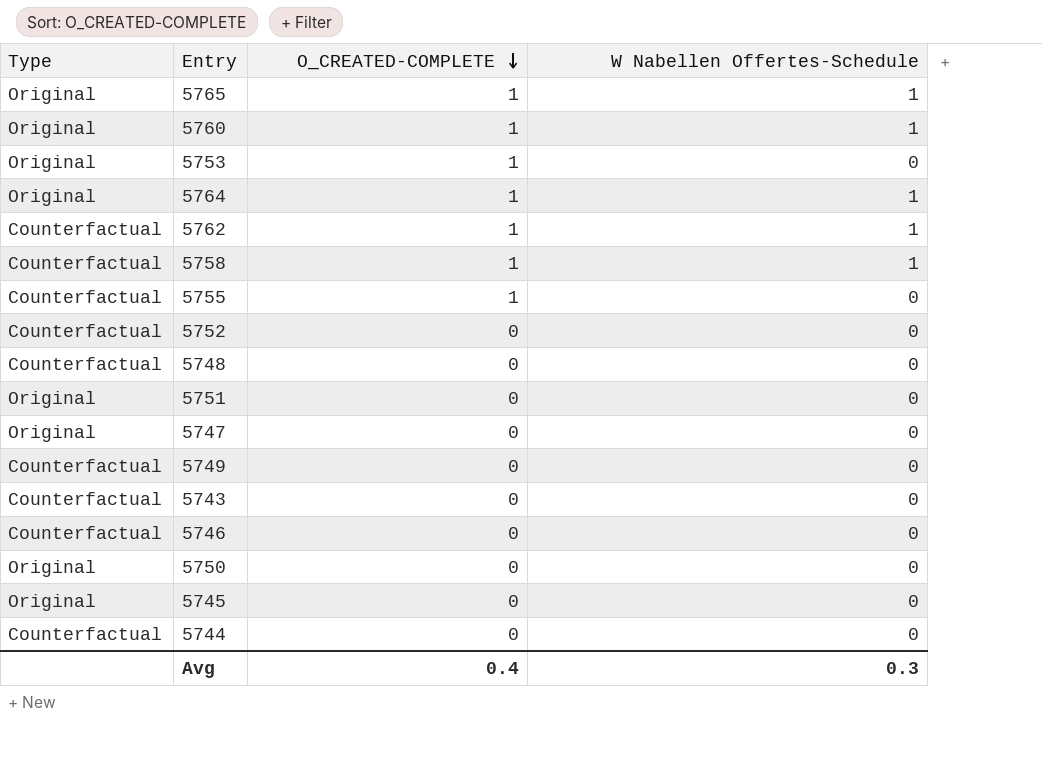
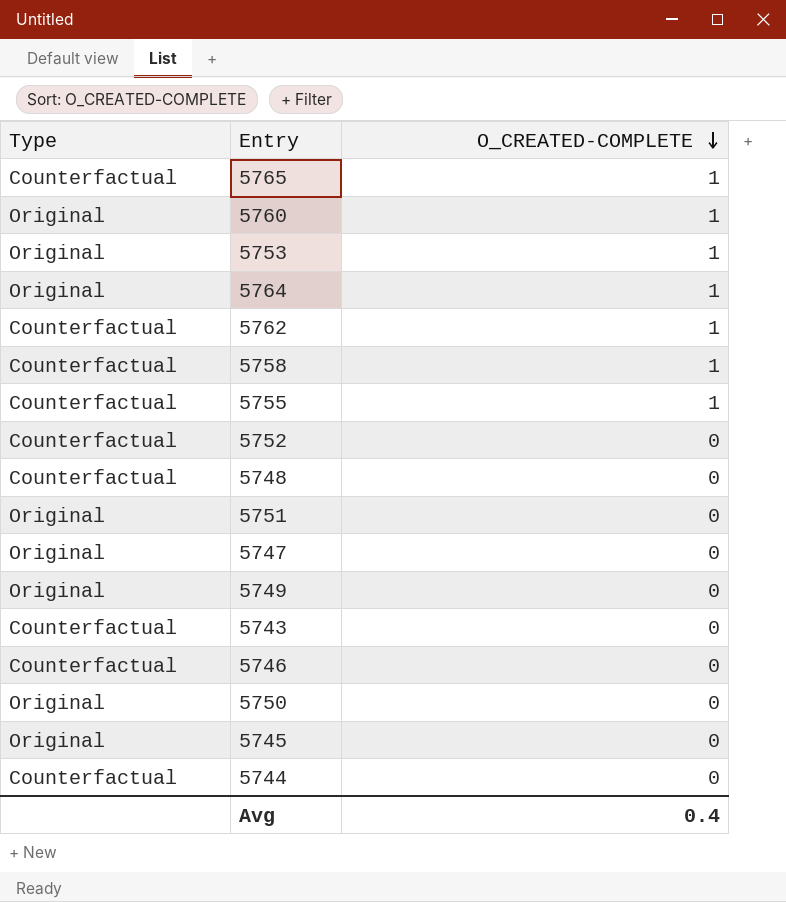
column W Nabellen Offertes-Schedule | position: 4 -> none
5765 | Type: Original -> Counterfactual
5749 | Type: Counterfactual -> Original

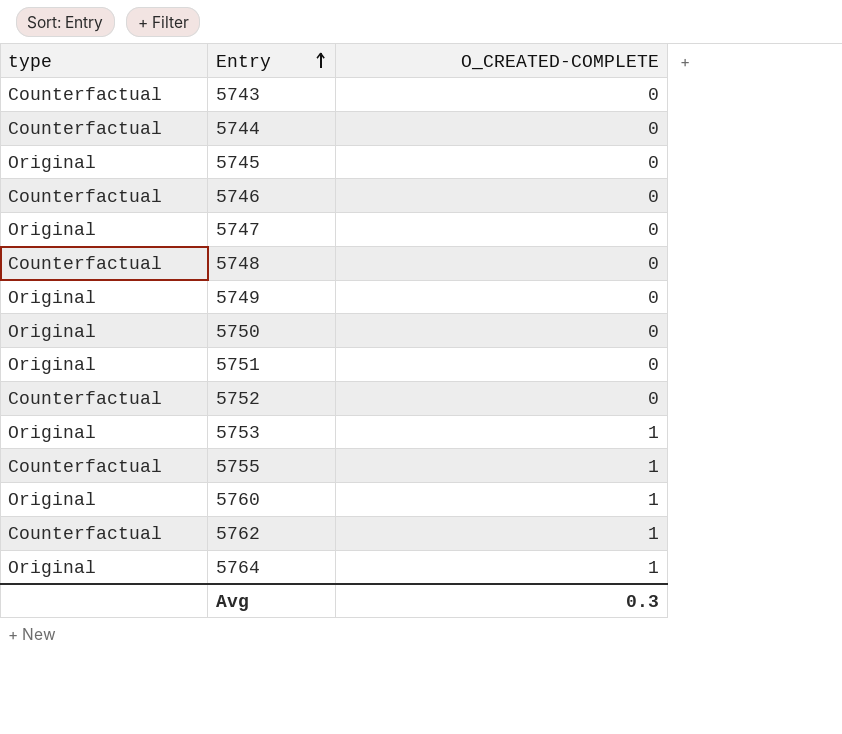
row order: O_CREATED-COMPLETE descending -> Entry ascending
column name: Type -> type
row 5765: Counterfactual | 1 -> none
row 5758: Counterfactual | 1 -> none
Avg | O_CREATED-COMPLETE: 0.4 -> 0.3

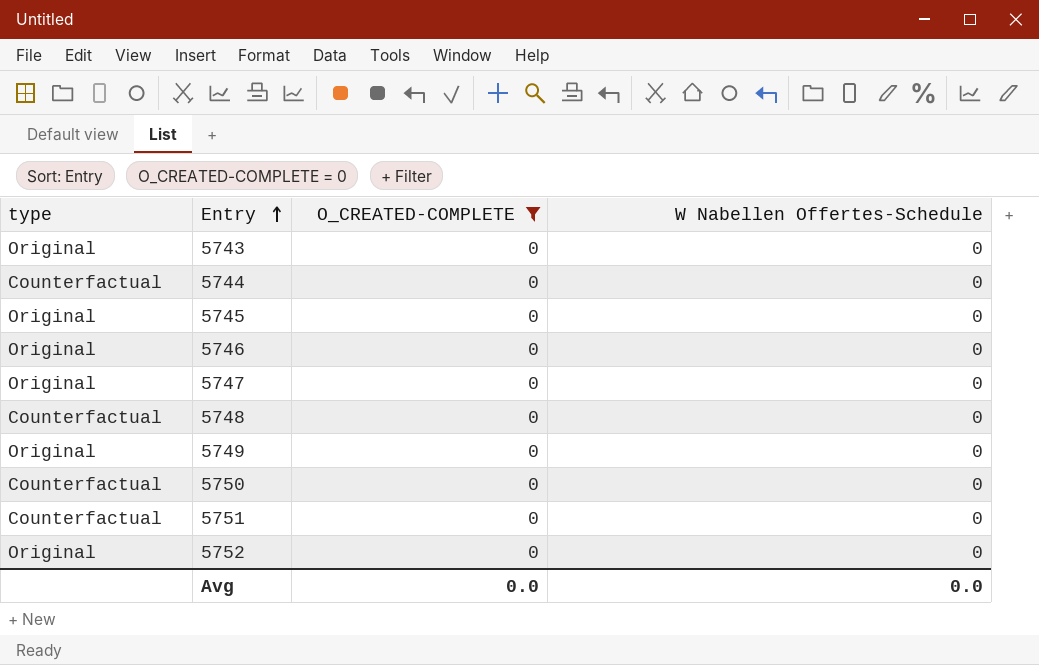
filter: none -> O_CREATED-COMPLETE = 0
column W Nabellen Offertes-Schedule | position: none -> 4
5743 | type: Counterfactual -> Original
5746 | type: Counterfactual -> Original
5750 | type: Original -> Counterfactual
5751 | type: Original -> Counterfactual
5752 | type: Counterfactual -> Original
Avg | O_CREATED-COMPLETE: 0.3 -> 0.0

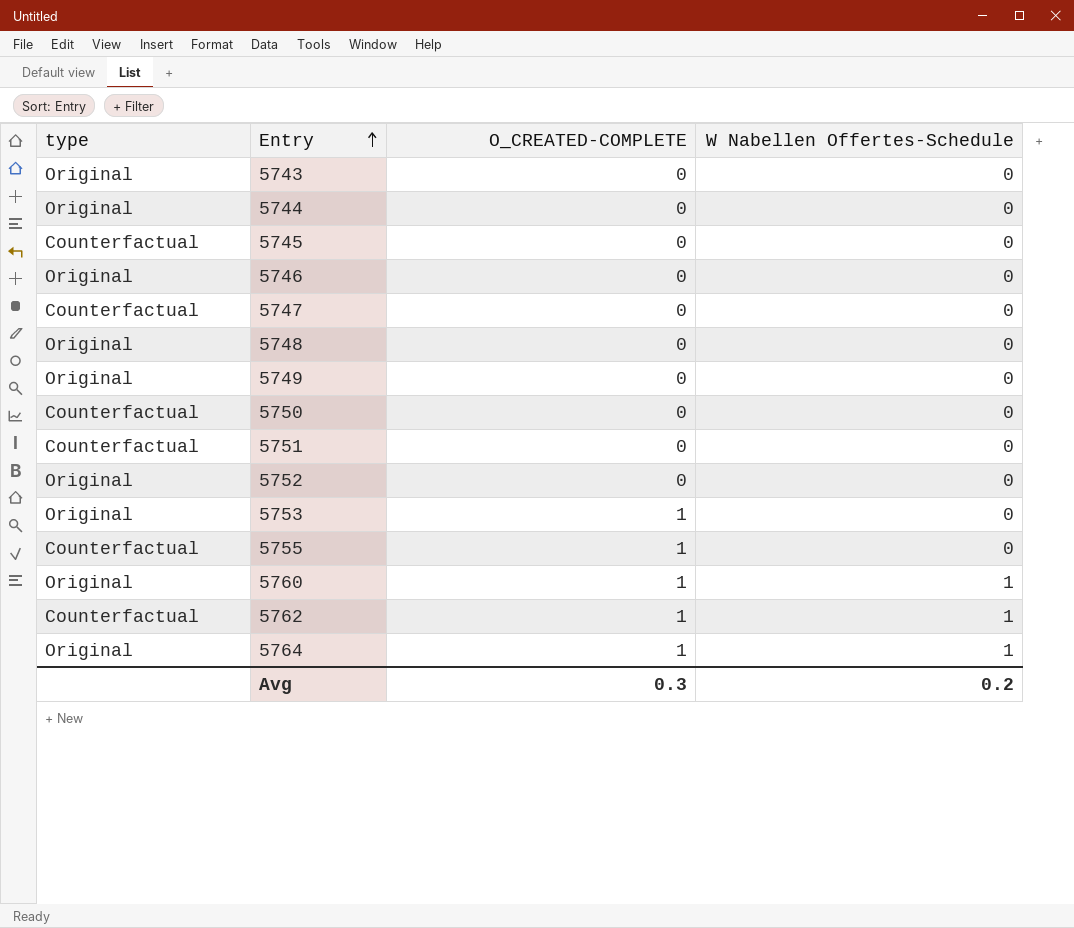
filter: O_CREATED-COMPLETE = 0 -> none
5744 | type: Counterfactual -> Original
5745 | type: Original -> Counterfactual
5747 | type: Original -> Counterfactual
5748 | type: Counterfactual -> Original
Avg | O_CREATED-COMPLETE: 0.0 -> 0.3
Avg | W Nabellen Offertes-Schedule: 0.0 -> 0.2

